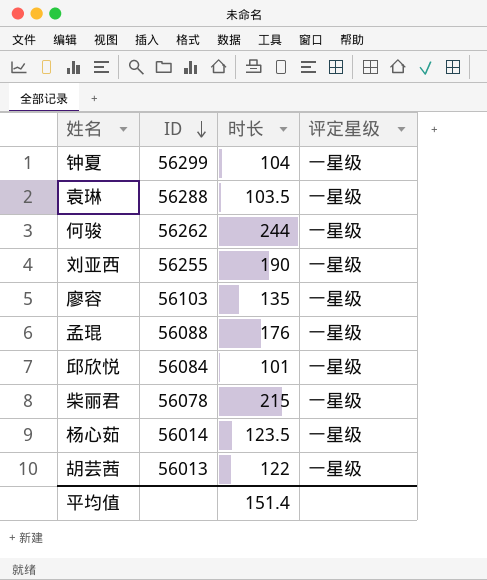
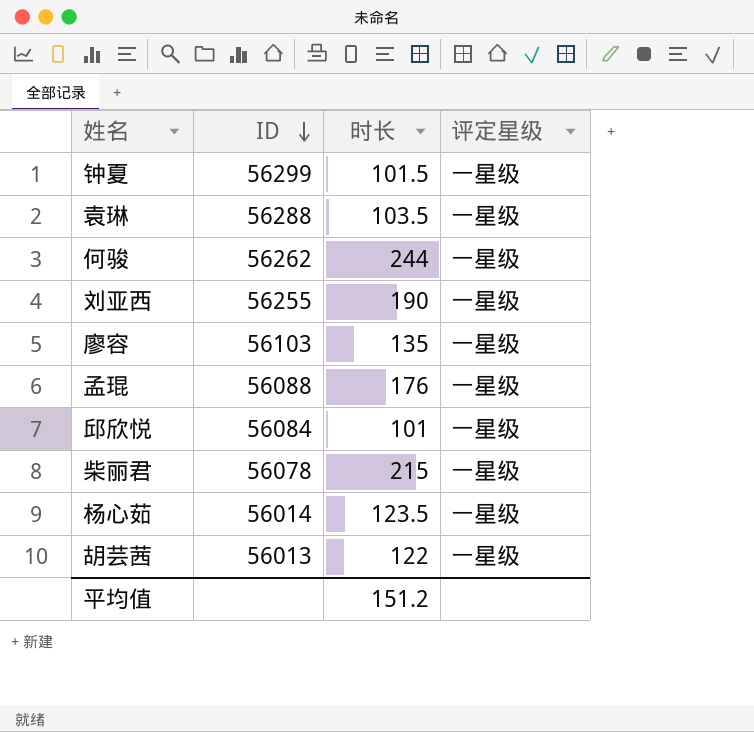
钟夏 | 时长: 104 -> 101.5
平均值 | 时长: 151.4 -> 151.2

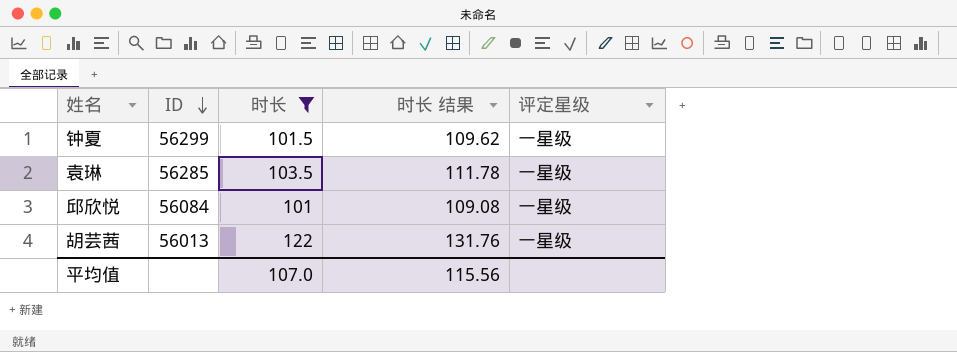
filter: none -> 时长 <= 122
column 时长 结果 | formula: none -> [时长] * 1.08
袁琳 | ID: 56288 -> 56285
平均值 | 时长: 151.2 -> 107.0

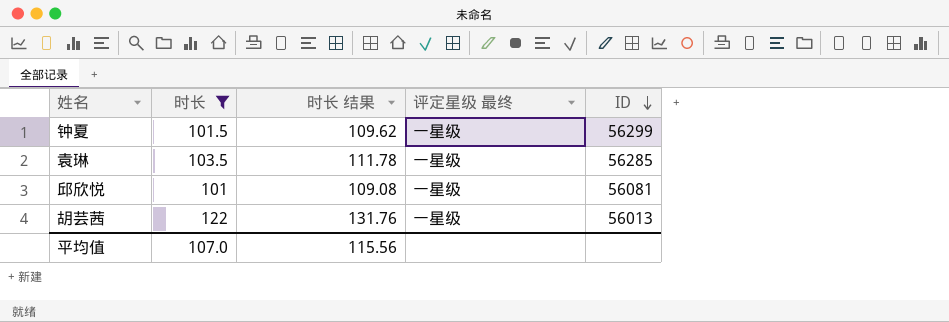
column name: 评定星级 -> 评定星级 最终
column ID | position: 2 -> 5
邱欣悦 | ID: 56084 -> 56081

